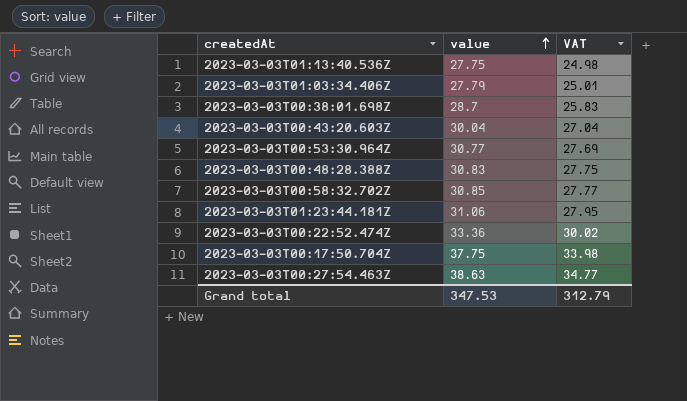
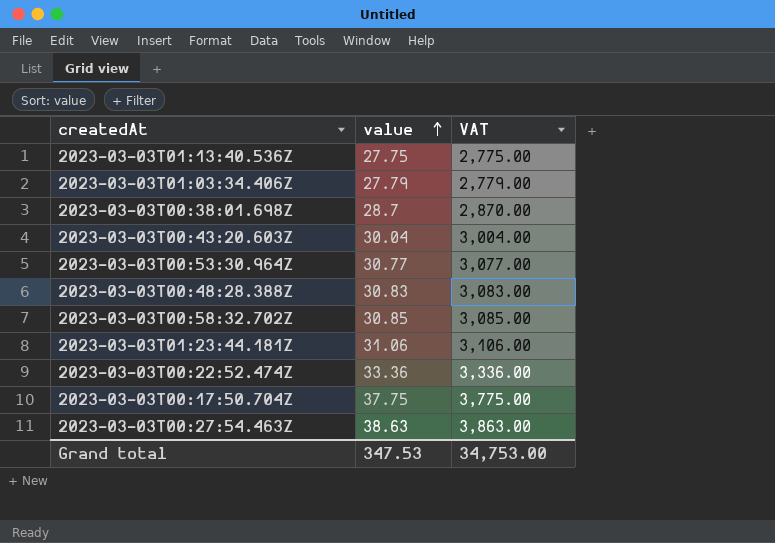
column VAT | formula: [value] * 0.9 -> [value] * 100
Grand total | VAT: 312.79 -> 34,753.00

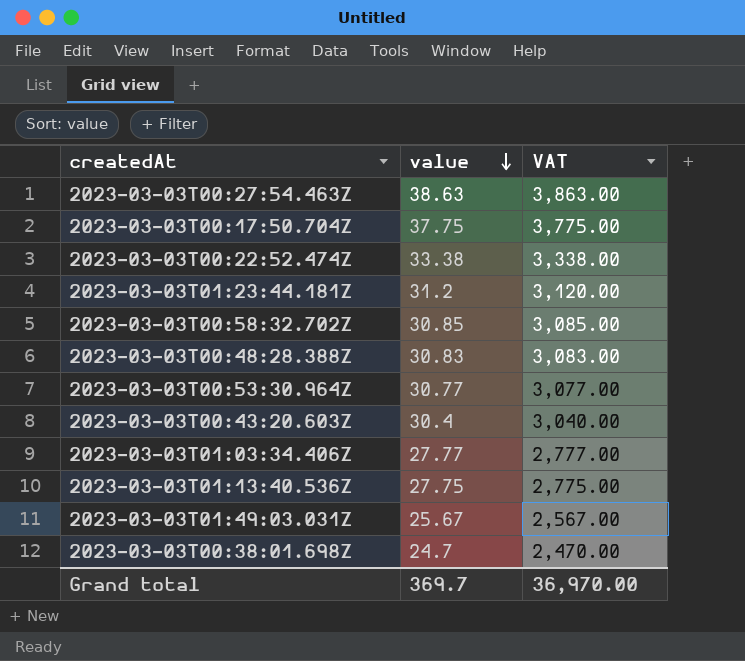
row order: value ascending -> value descending
2023-03-03T00:22:52.474Z | value: 33.36 -> 33.38
2023-03-03T00:22:52.474Z | VAT: 3,336.00 -> 3,338.00
2023-03-03T01:23:44.181Z | value: 31.06 -> 31.2
2023-03-03T01:23:44.181Z | VAT: 3,106.00 -> 3,120.00
2023-03-03T00:43:20.603Z | value: 30.04 -> 30.4
2023-03-03T00:43:20.603Z | VAT: 3,004.00 -> 3,040.00
2023-03-03T01:03:34.406Z | value: 27.79 -> 27.77
2023-03-03T01:03:34.406Z | VAT: 2,779.00 -> 2,777.00
row 2023-03-03T01:49:03.031Z: none -> 25.67 | 2,567.00
2023-03-03T00:38:01.698Z | value: 28.7 -> 24.7
2023-03-03T00:38:01.698Z | VAT: 2,870.00 -> 2,470.00
Grand total | value: 347.53 -> 369.7
Grand total | VAT: 34,753.00 -> 36,970.00

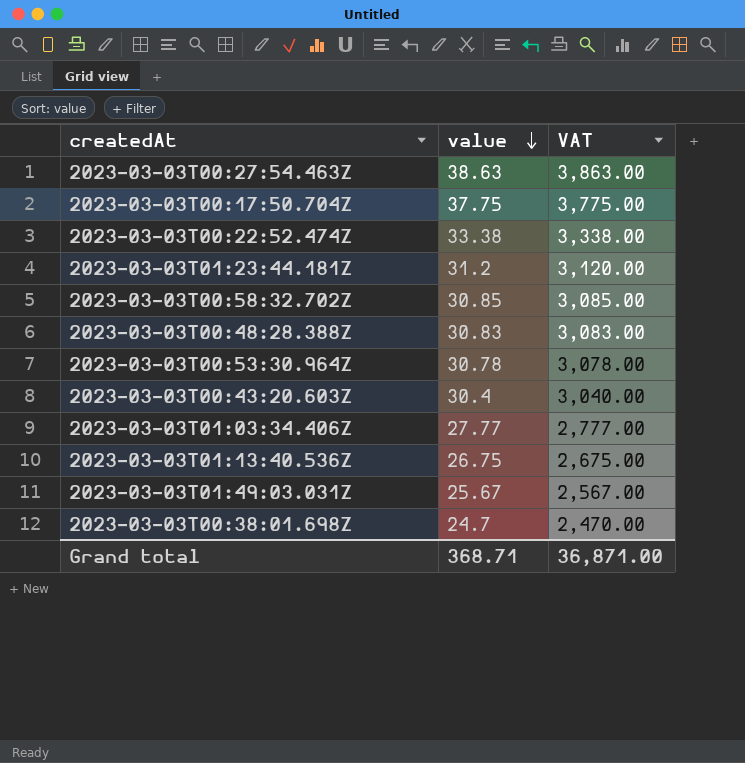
2023-03-03T00:53:30.964Z | value: 30.77 -> 30.78
2023-03-03T00:53:30.964Z | VAT: 3,077.00 -> 3,078.00
2023-03-03T01:13:40.536Z | value: 27.75 -> 26.75
2023-03-03T01:13:40.536Z | VAT: 2,775.00 -> 2,675.00
Grand total | value: 369.7 -> 368.71
Grand total | VAT: 36,970.00 -> 36,871.00

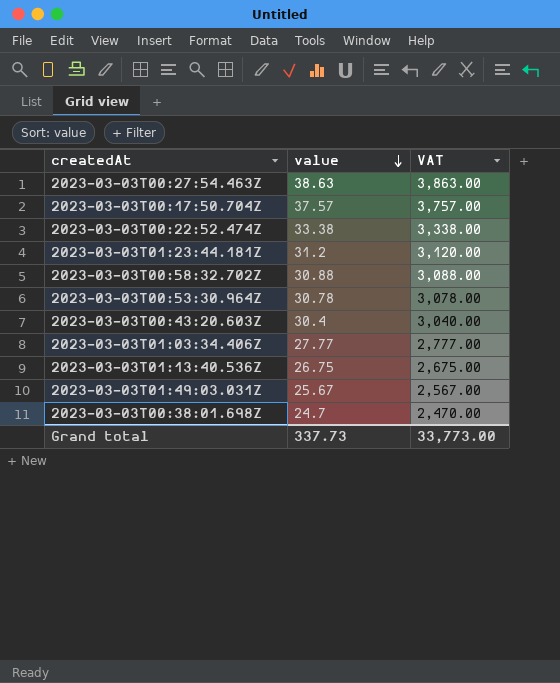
row 2023-03-03T00:48:28.388Z: 30.83 | 3,083.00 -> none
2023-03-03T00:17:50.704Z | value: 37.75 -> 37.57
2023-03-03T00:17:50.704Z | VAT: 3,775.00 -> 3,757.00
2023-03-03T00:58:32.702Z | value: 30.85 -> 30.88
2023-03-03T00:58:32.702Z | VAT: 3,085.00 -> 3,088.00
Grand total | value: 368.71 -> 337.73
Grand total | VAT: 36,871.00 -> 33,773.00

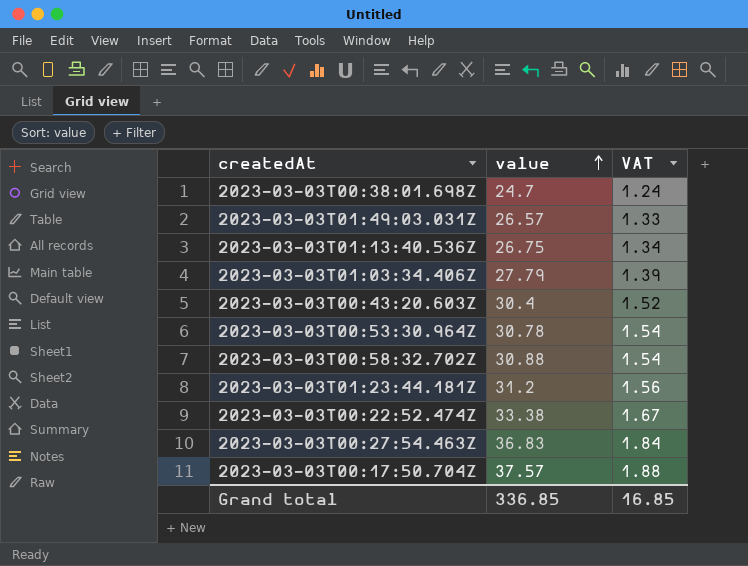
row order: value descending -> value ascending
column VAT | formula: [value] * 100 -> [value] * 0.05
2023-03-03T01:49:03.031Z | value: 25.67 -> 26.57
2023-03-03T01:03:34.406Z | value: 27.77 -> 27.79
2023-03-03T00:27:54.463Z | value: 38.63 -> 36.83
Grand total | value: 337.73 -> 336.85
Grand total | VAT: 33,773.00 -> 16.85

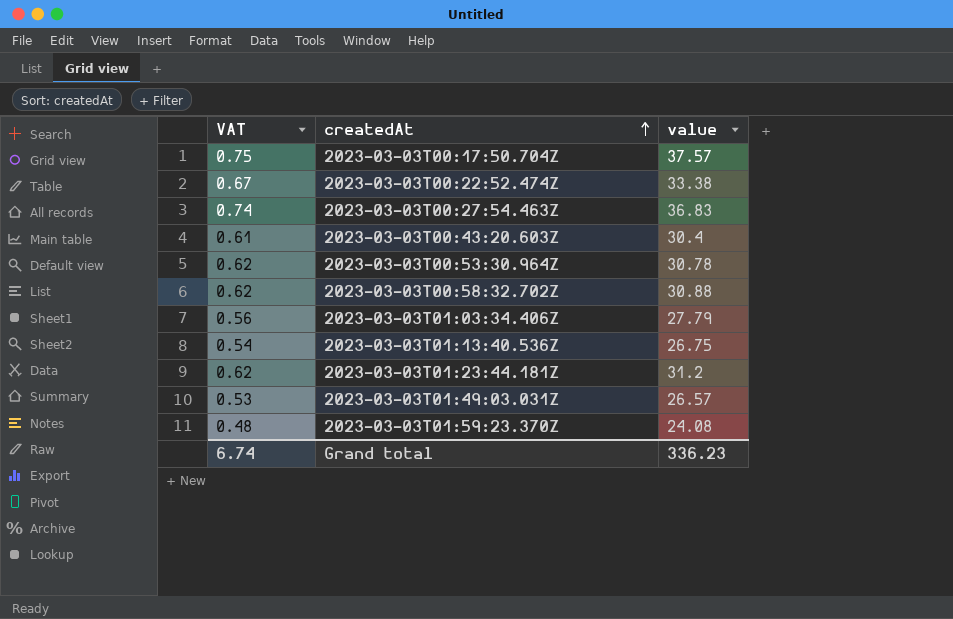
row order: value ascending -> createdAt ascending
column VAT | formula: [value] * 0.05 -> [value] * 0.02
column VAT | position: 3 -> 1
row 2023-03-03T00:38:01.698Z: 24.7 | 1.24 -> none
row 2023-03-03T01:59:23.370Z: none -> 0.48 | 24.08
Grand total | VAT: 16.85 -> 6.74
Grand total | value: 336.85 -> 336.23

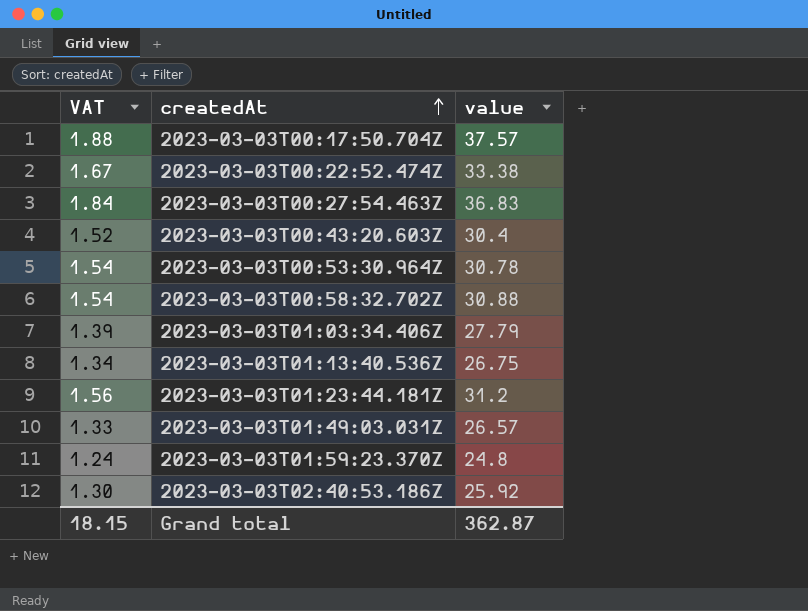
column VAT | formula: [value] * 0.02 -> [value] * 0.05
2023-03-03T01:59:23.370Z | value: 24.08 -> 24.8
row 2023-03-03T02:40:53.186Z: none -> 1.30 | 25.92
Grand total | VAT: 6.74 -> 18.15
Grand total | value: 336.23 -> 362.87

